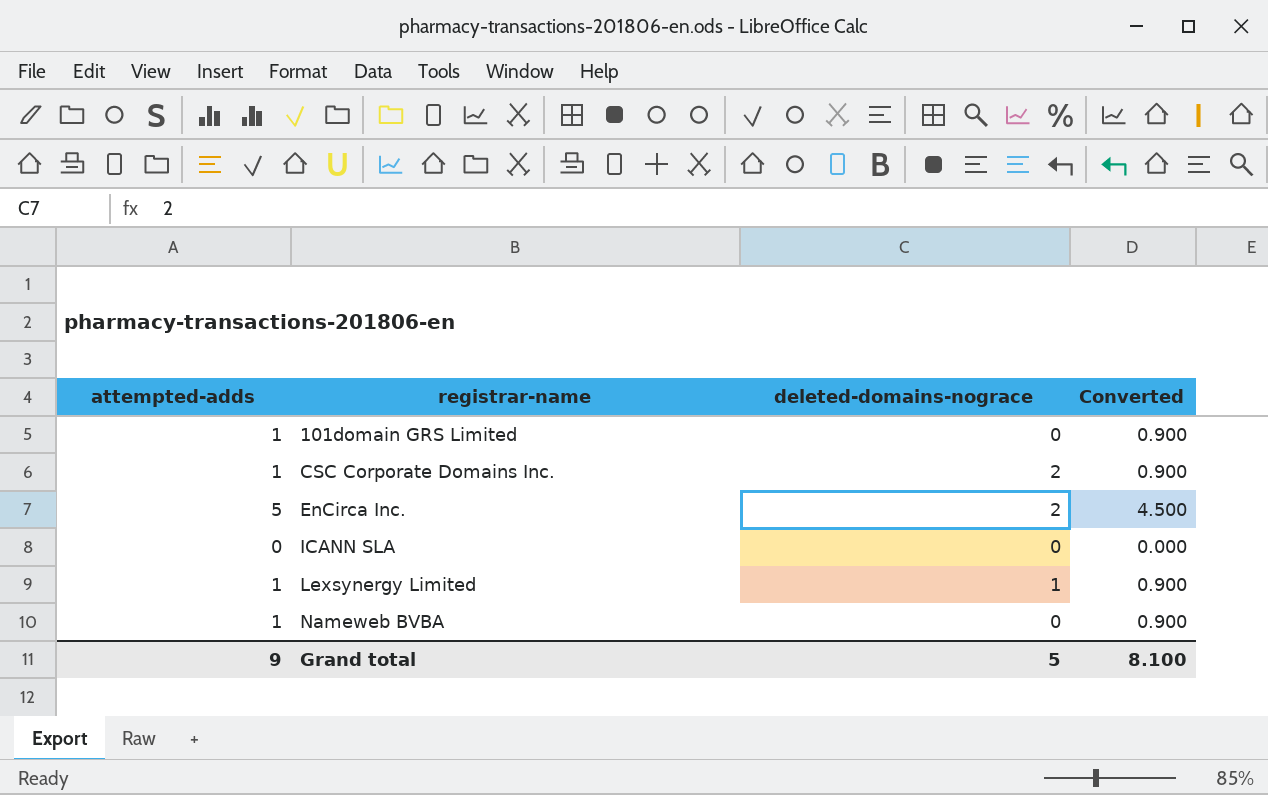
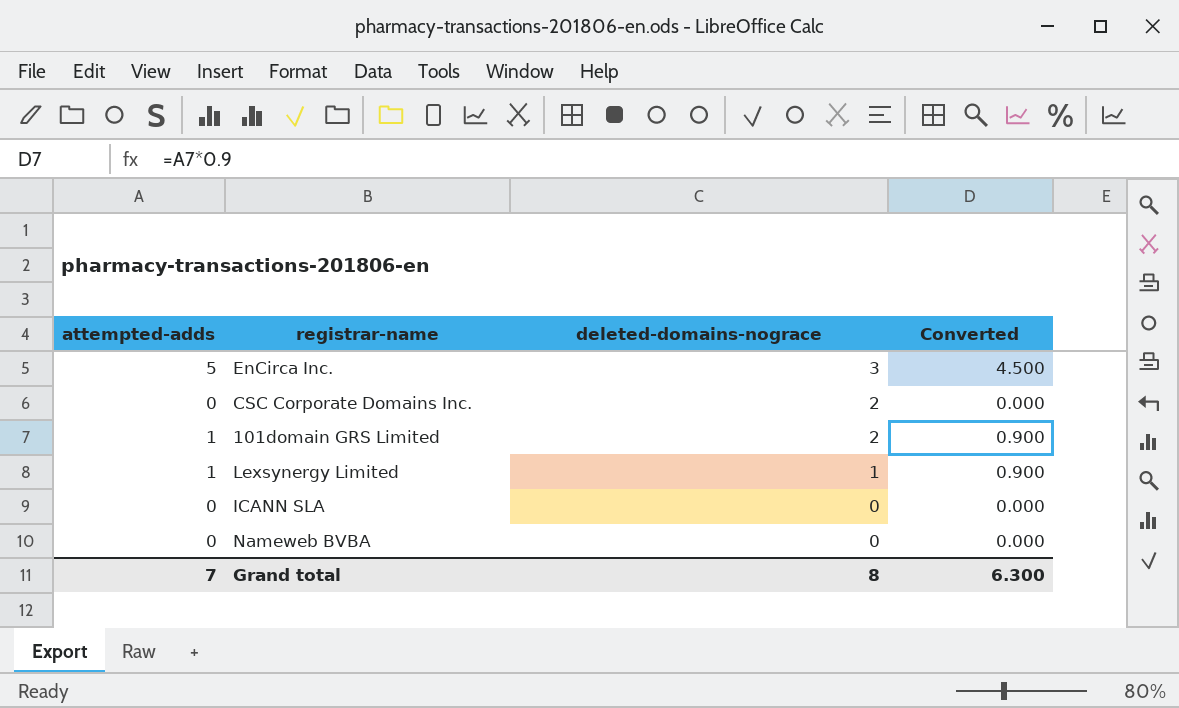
row order: registrar-name ascending -> deleted-domains-nograce descending
EnCirca Inc. | deleted-domains-nograce: 2 -> 3
CSC Corporate Domains Inc. | attempted-adds: 1 -> 0
CSC Corporate Domains Inc. | Converted: 0.900 -> 0.000
101domain GRS Limited | deleted-domains-nograce: 0 -> 2
Nameweb BVBA | attempted-adds: 1 -> 0
Nameweb BVBA | Converted: 0.900 -> 0.000
Grand total | attempted-adds: 9 -> 7
Grand total | deleted-domains-nograce: 5 -> 8
Grand total | Converted: 8.100 -> 6.300

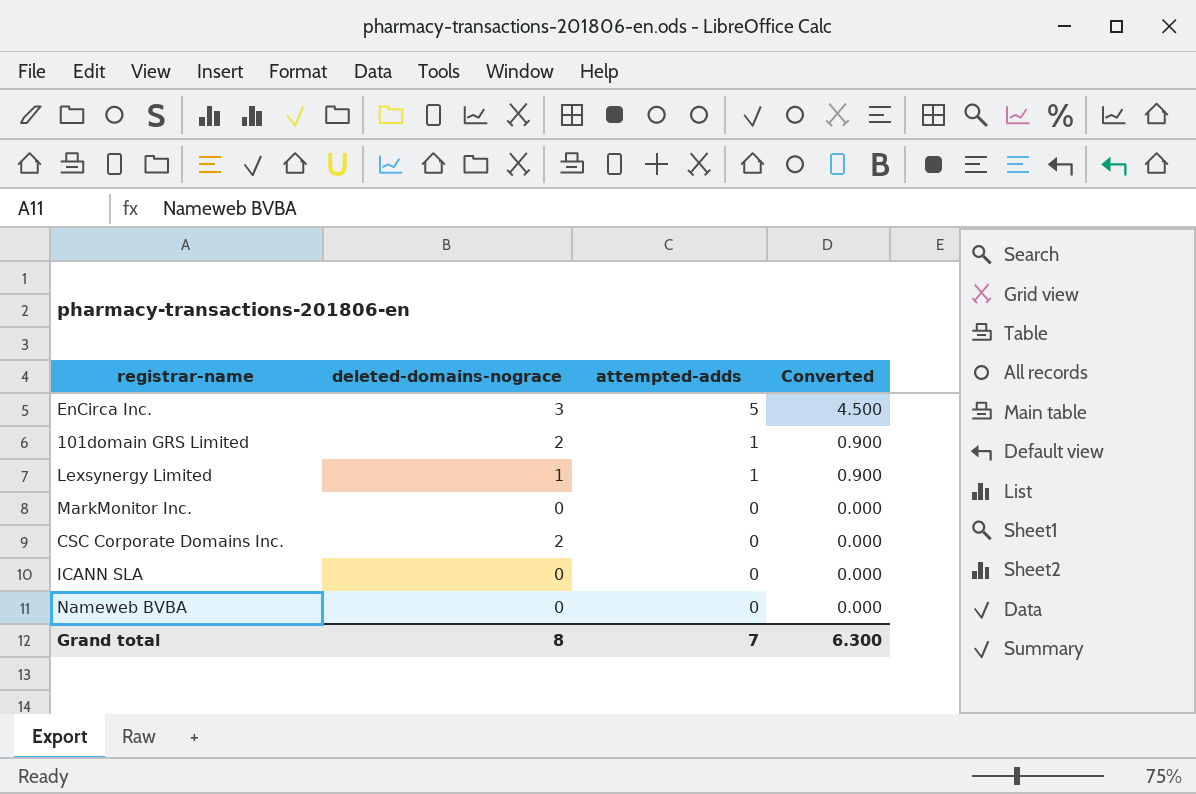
row order: deleted-domains-nograce descending -> attempted-adds descending
column attempted-adds | position: 1 -> 3
row MarkMonitor Inc.: none -> 0 | 0 | 0.000

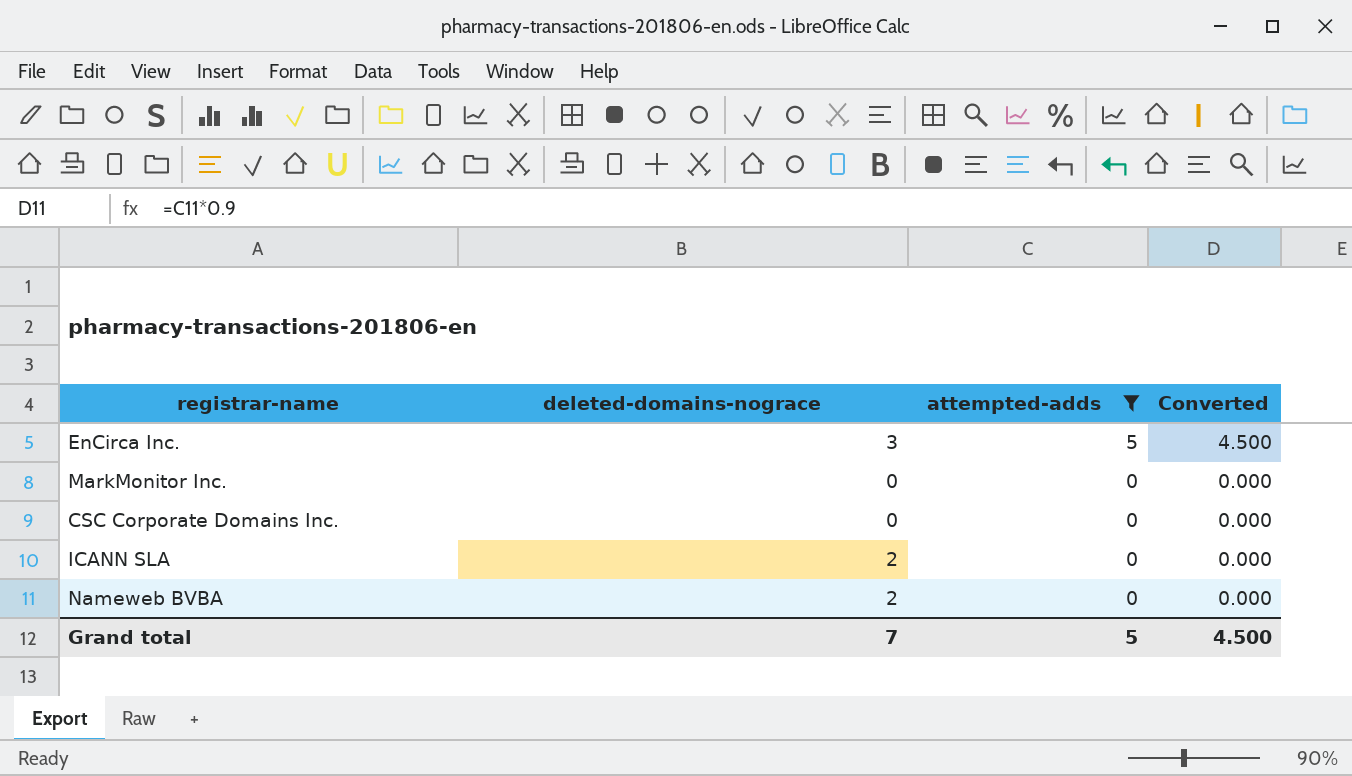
filter: none -> attempted-adds != 1
CSC Corporate Domains Inc. | deleted-domains-nograce: 2 -> 0
ICANN SLA | deleted-domains-nograce: 0 -> 2
Nameweb BVBA | deleted-domains-nograce: 0 -> 2
Grand total | deleted-domains-nograce: 8 -> 7
Grand total | attempted-adds: 7 -> 5
Grand total | Converted: 6.300 -> 4.500

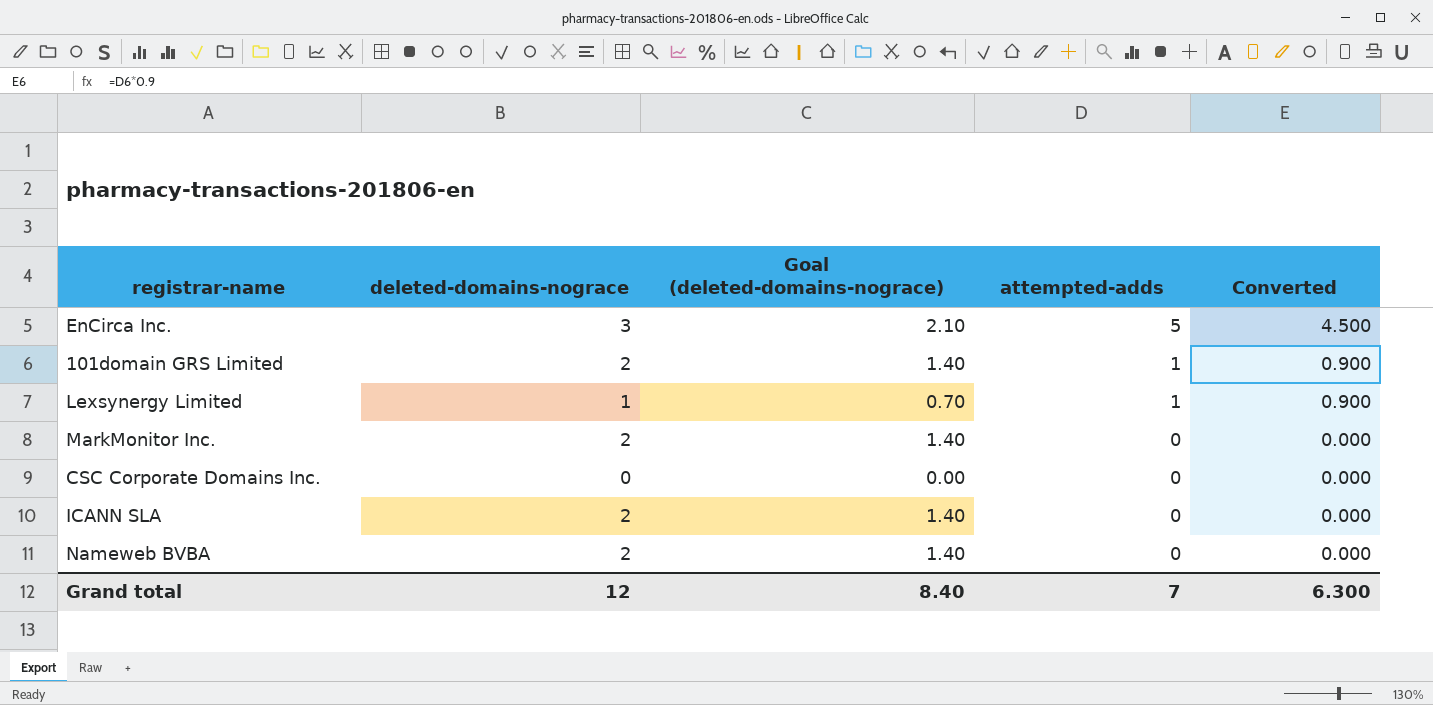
filter: attempted-adds != 1 -> none
column Goal (deleted-domains-nograce) | formula: none -> [deleted-domains-nograce] * 0.7
MarkMonitor Inc. | deleted-domains-nograce: 0 -> 2
Grand total | deleted-domains-nograce: 7 -> 12
Grand total | attempted-adds: 5 -> 7
Grand total | Converted: 4.500 -> 6.300

